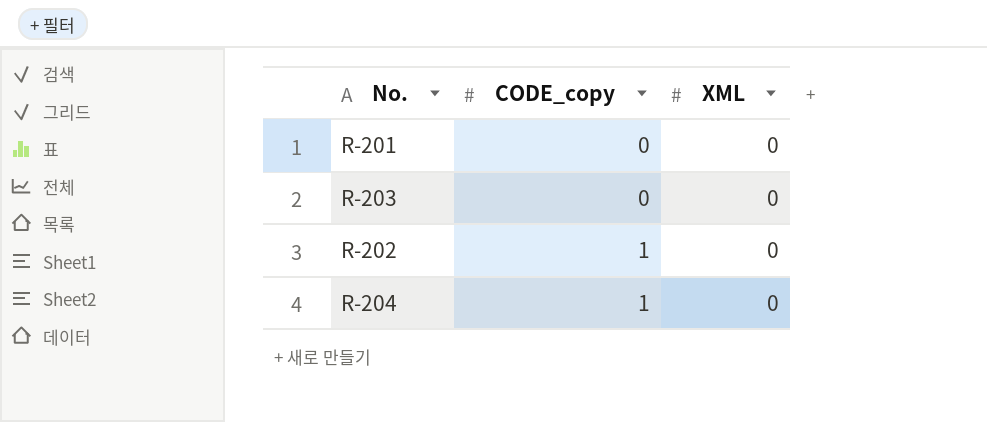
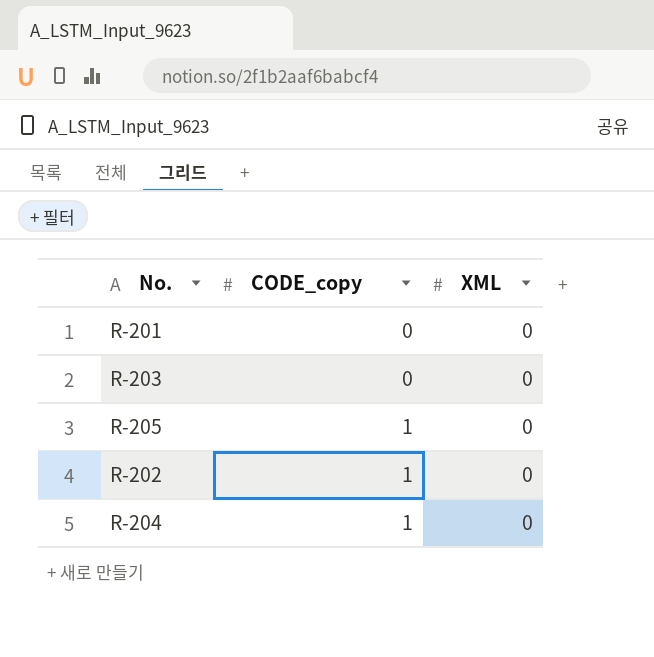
row R-205: none -> 1 | 0

